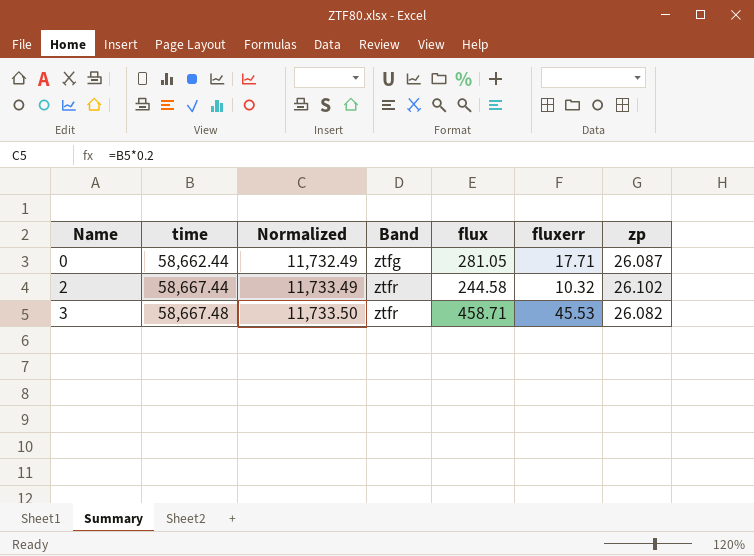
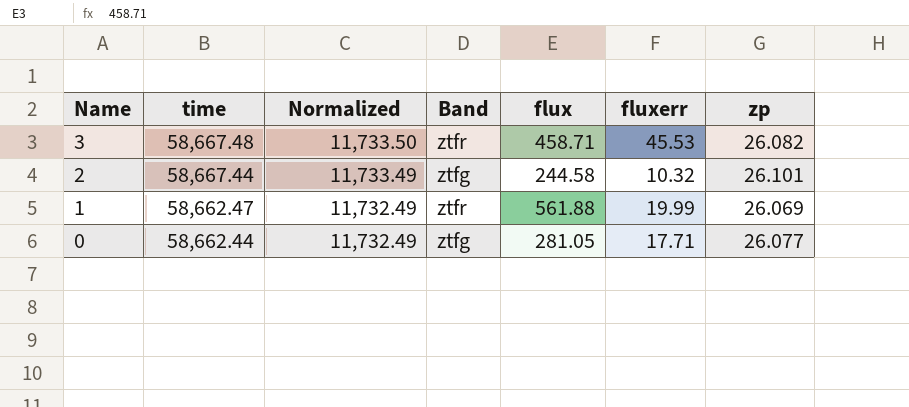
row order: Name ascending -> Name descending
2 | Band: ztfr -> ztfg
2 | zp: 26.102 -> 26.101
row 1: none -> 58,662.47 | 11,732.49 | ztfr | 561.88 | 19.99 | 26.069
0 | zp: 26.087 -> 26.077

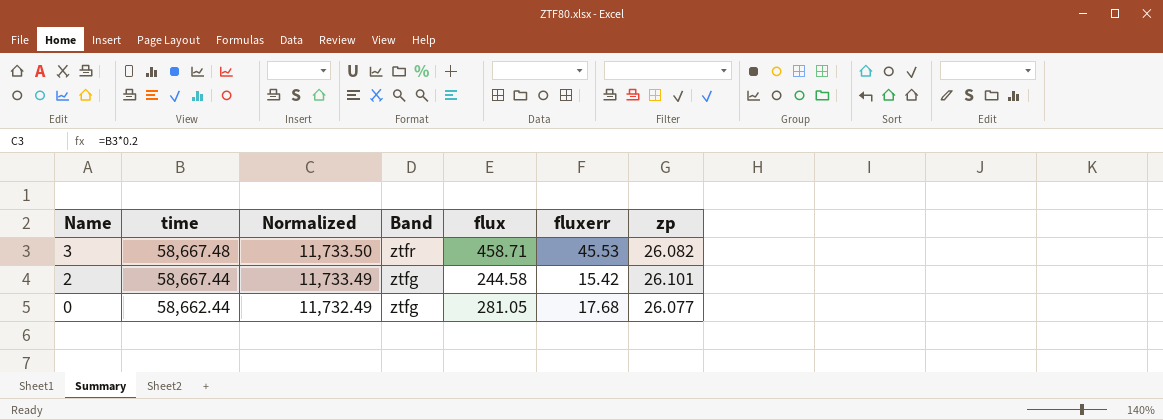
row 1: 58,662.47 | 11,732.49 | ztfr | 561.88 | 19.99 | 26.069 -> none
2 | fluxerr: 10.32 -> 15.42
0 | fluxerr: 17.71 -> 17.68

